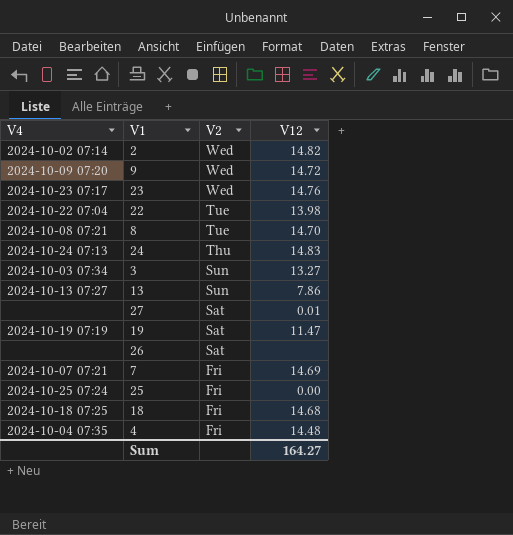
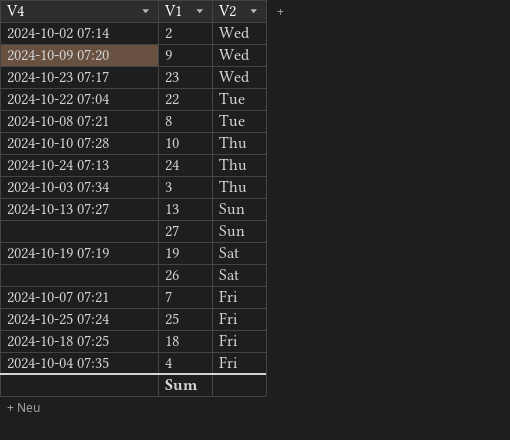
column V12 | position: 4 -> none
row 10: none -> 2024-10-10 07:28 | Thu
3 | V2: Sun -> Thu
27 | V2: Sat -> Sun

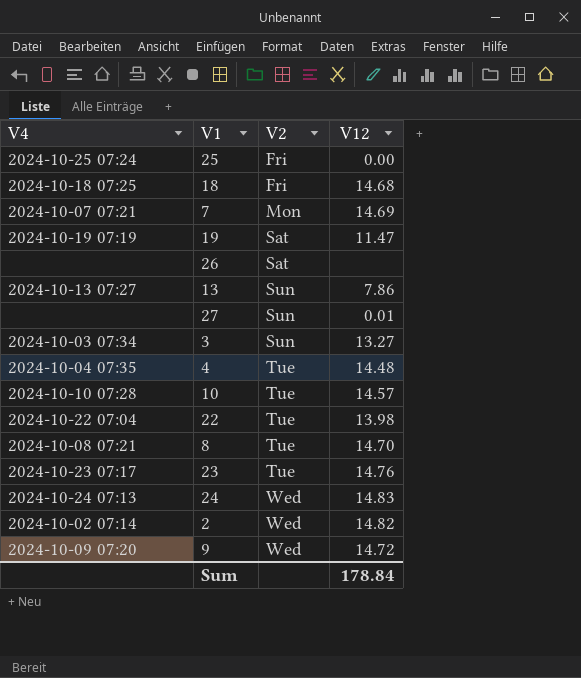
row order: V2 descending -> V2 ascending
column V12 | position: none -> 4
7 | V2: Fri -> Mon
3 | V2: Thu -> Sun
4 | V2: Fri -> Tue
10 | V2: Thu -> Tue
23 | V2: Wed -> Tue
24 | V2: Thu -> Wed

